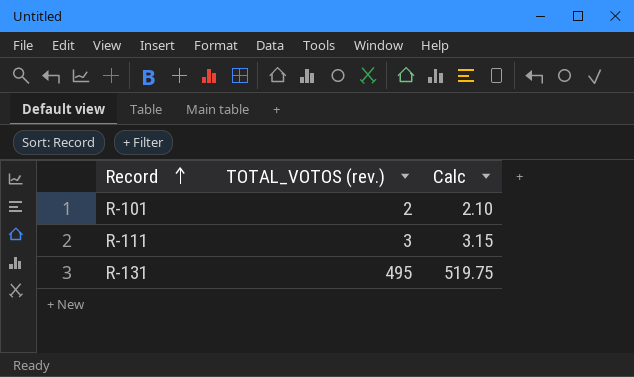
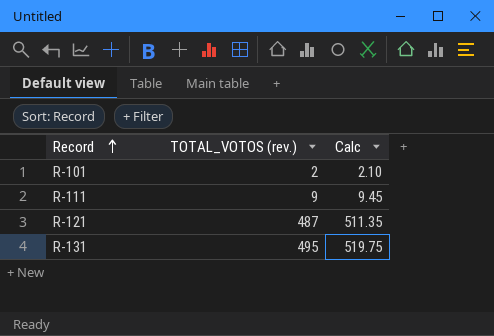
R-111 | TOTAL_VOTOS (rev.): 3 -> 9
R-111 | Calc: 3.15 -> 9.45
row R-121: none -> 487 | 511.35

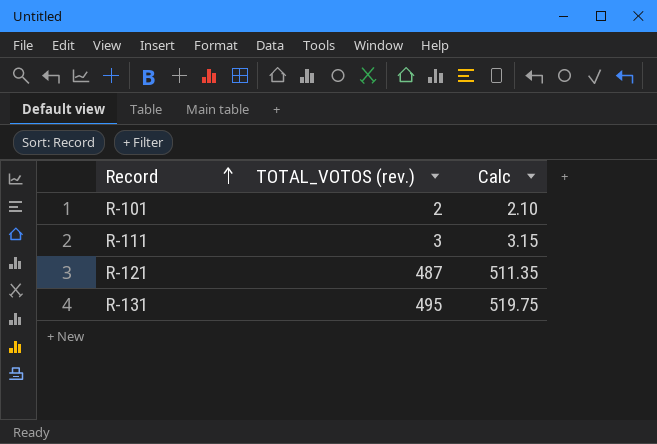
R-111 | TOTAL_VOTOS (rev.): 9 -> 3
R-111 | Calc: 9.45 -> 3.15

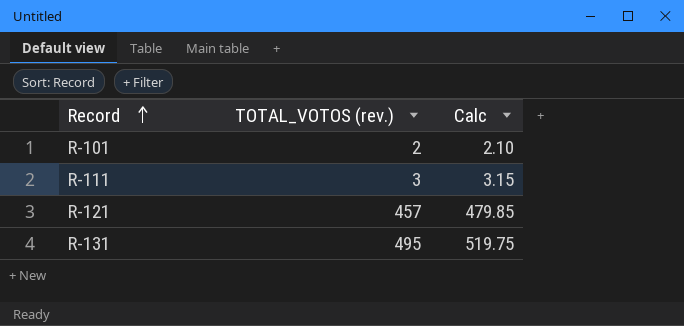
R-121 | TOTAL_VOTOS (rev.): 487 -> 457
R-121 | Calc: 511.35 -> 479.85

